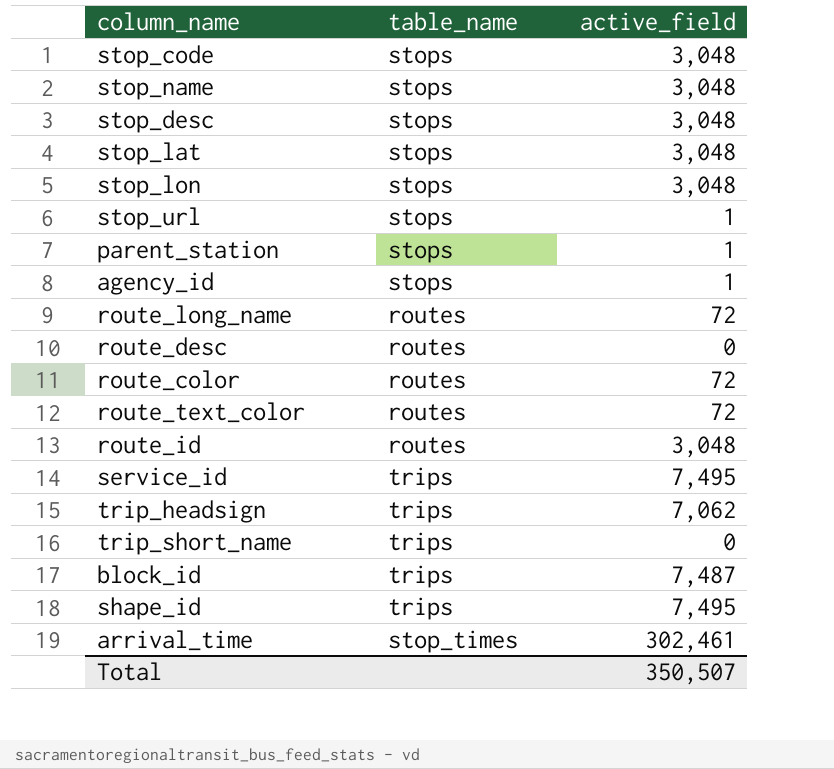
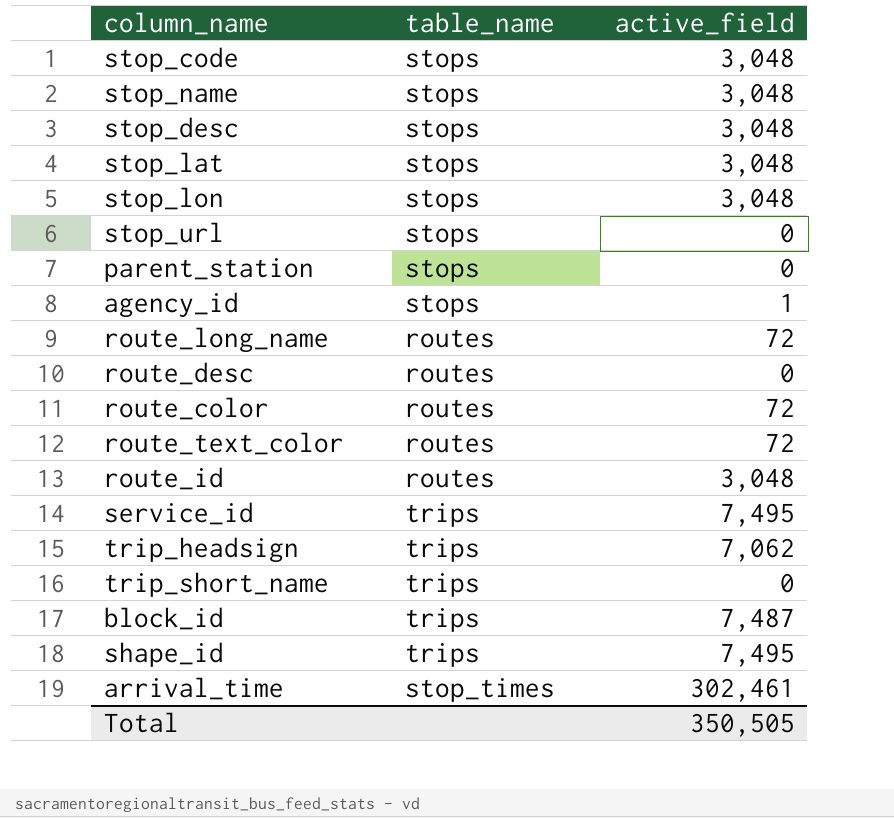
stop_url | active_field: 1 -> 0
parent_station | active_field: 1 -> 0
Total | active_field: 350,507 -> 350,505

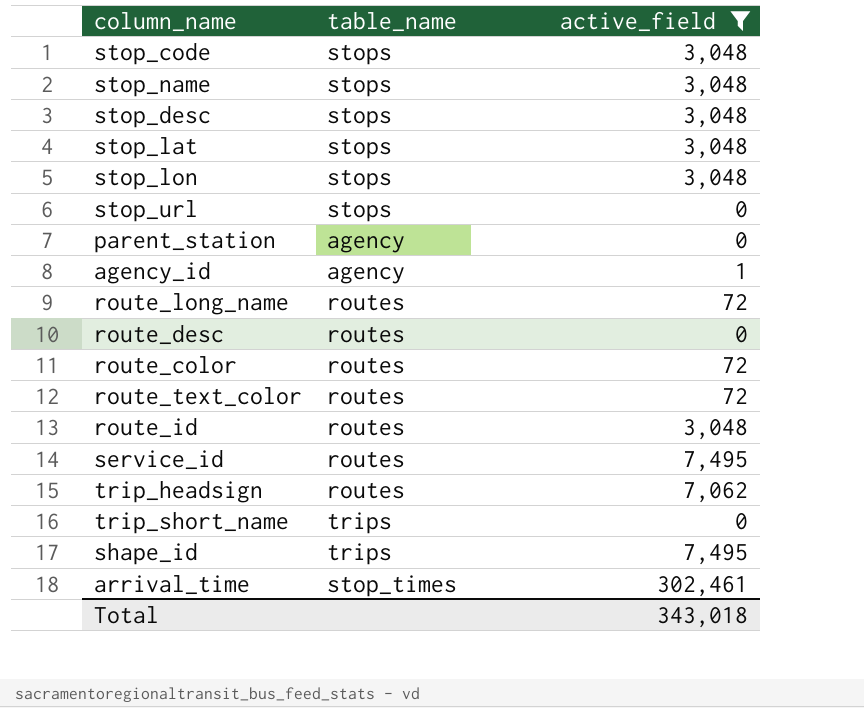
filter: none -> active_field != 7,487
parent_station | table_name: stops -> agency
agency_id | table_name: stops -> agency
service_id | table_name: trips -> routes
trip_headsign | table_name: trips -> routes
Total | active_field: 350,505 -> 343,018

